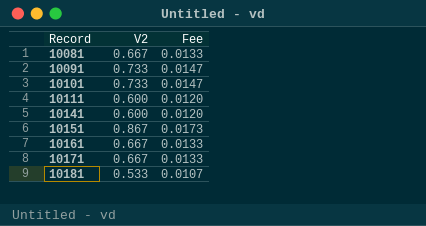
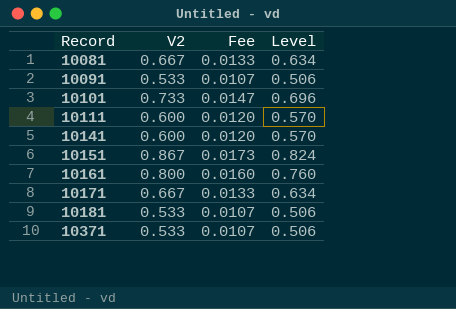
column Level | formula: none -> [V2] * 0.95
10091 | V2: 0.733 -> 0.533
10091 | Fee: 0.0147 -> 0.0107
10161 | V2: 0.667 -> 0.800
10161 | Fee: 0.0133 -> 0.0160
row 10371: none -> 0.533 | 0.0107 | 0.506

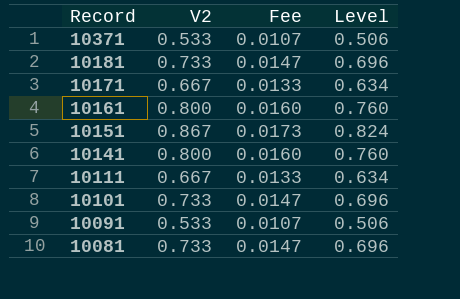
row order: Record ascending -> Record descending
10181 | V2: 0.533 -> 0.733
10181 | Fee: 0.0107 -> 0.0147
10181 | Level: 0.506 -> 0.696
10141 | V2: 0.600 -> 0.800
10141 | Fee: 0.0120 -> 0.0160
10141 | Level: 0.570 -> 0.760
10111 | V2: 0.600 -> 0.667
10111 | Fee: 0.0120 -> 0.0133
10111 | Level: 0.570 -> 0.634
10081 | V2: 0.667 -> 0.733
10081 | Fee: 0.0133 -> 0.0147
10081 | Level: 0.634 -> 0.696

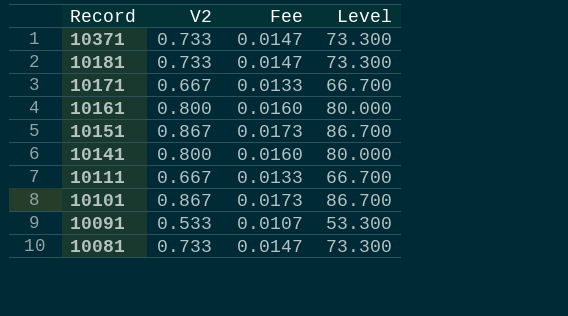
column Level | formula: [V2] * 0.95 -> [V2] * 100
10371 | V2: 0.533 -> 0.733
10371 | Fee: 0.0107 -> 0.0147
10101 | V2: 0.733 -> 0.867
10101 | Fee: 0.0147 -> 0.0173

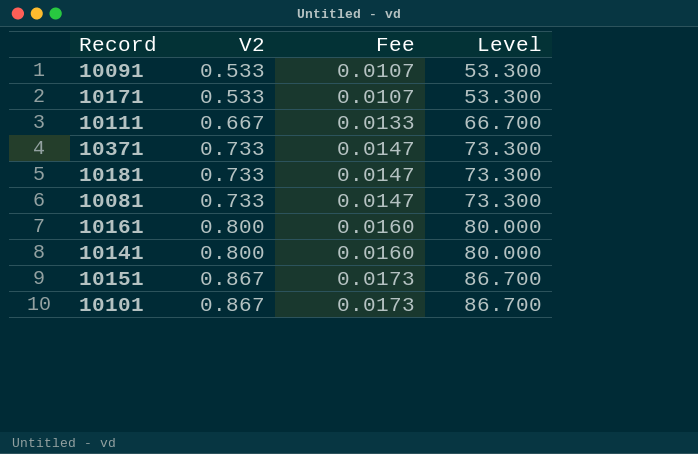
row order: Record descending -> V2 ascending
10171 | V2: 0.667 -> 0.533
10171 | Fee: 0.0133 -> 0.0107
10171 | Level: 66.700 -> 53.300

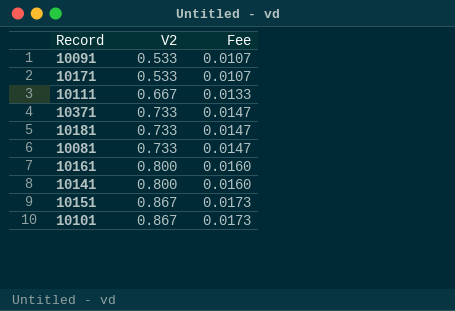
column Level | formula: [V2] * 100 -> none

